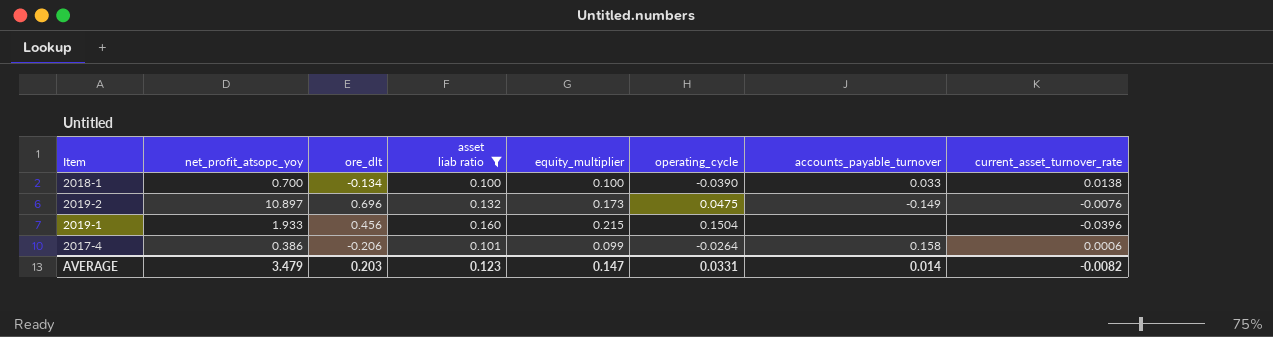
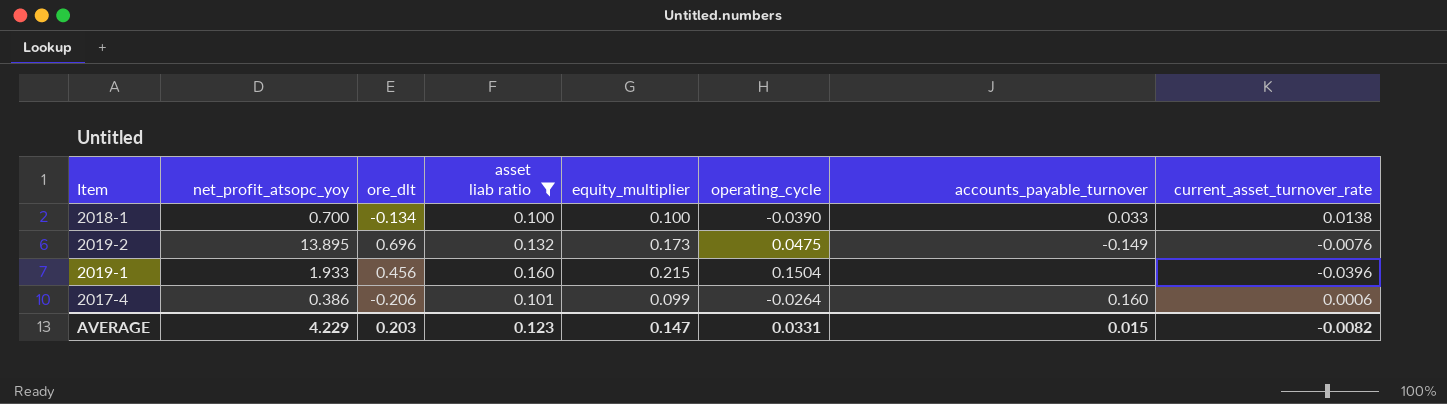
2019-2 | net_profit_atsopc_yoy: 10.897 -> 13.895
2017-4 | accounts_payable_turnover: 0.158 -> 0.160
AVERAGE | net_profit_atsopc_yoy: 3.479 -> 4.229
AVERAGE | accounts_payable_turnover: 0.014 -> 0.015

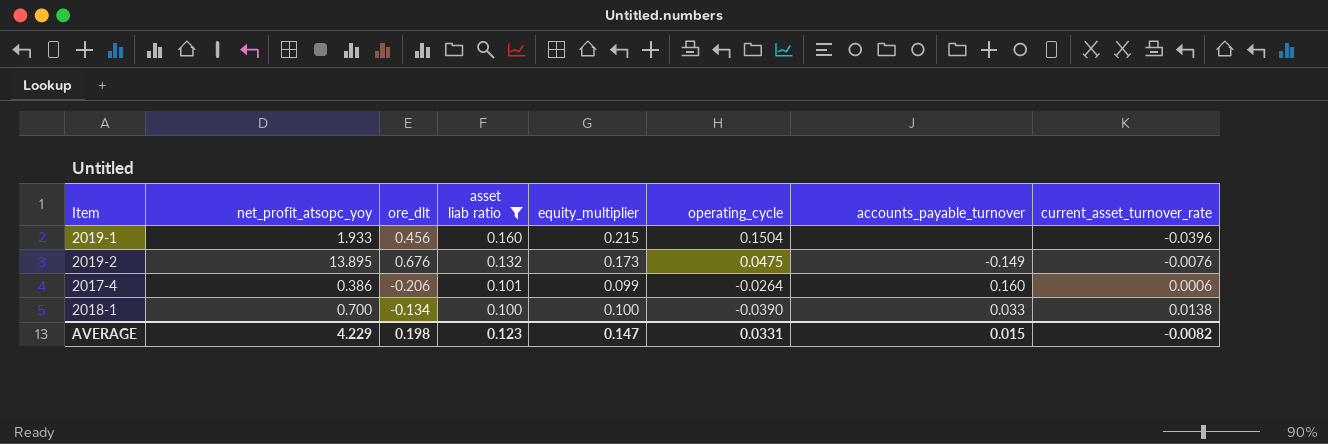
row order: none -> asset liab ratio descending
2019-2 | ore_dlt: 0.696 -> 0.676
AVERAGE | ore_dlt: 0.203 -> 0.198

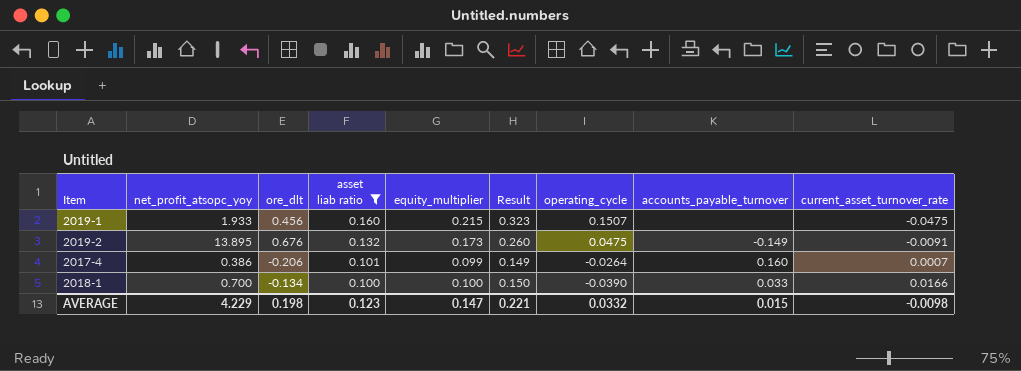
column Result | formula: none -> [equity_multiplier] * 1.5
2019-1 | operating_cycle: 0.1504 -> 0.1507
2019-1 | current_asset_turnover_rate: -0.0396 -> -0.0475
2019-2 | current_asset_turnover_rate: -0.0076 -> -0.0091
2017-4 | current_asset_turnover_rate: 0.0006 -> 0.0007
2018-1 | current_asset_turnover_rate: 0.0138 -> 0.0166
AVERAGE | operating_cycle: 0.0331 -> 0.0332
AVERAGE | current_asset_turnover_rate: -0.0082 -> -0.0098

